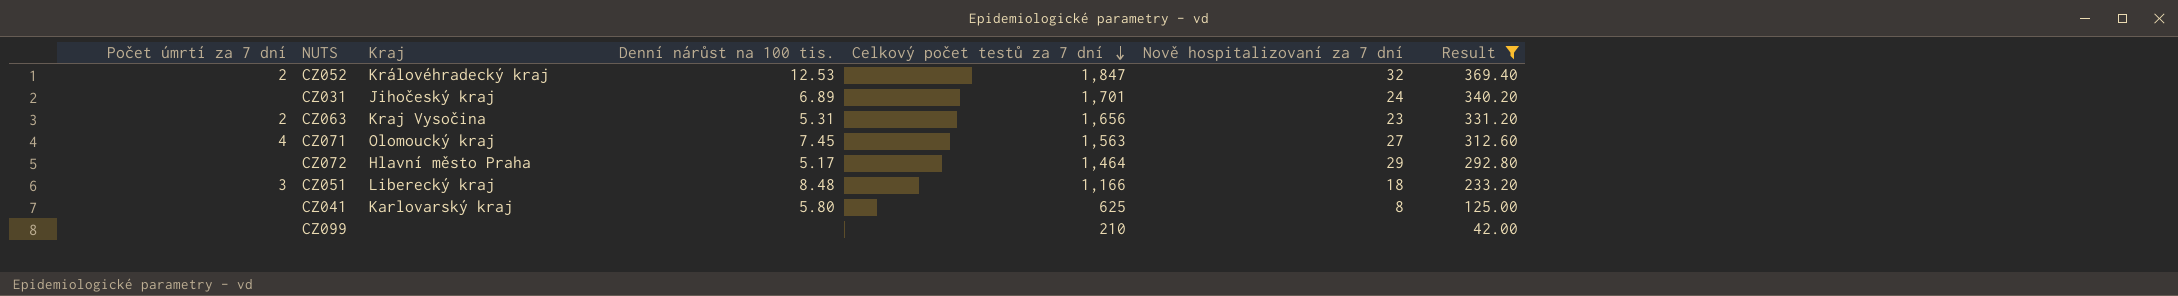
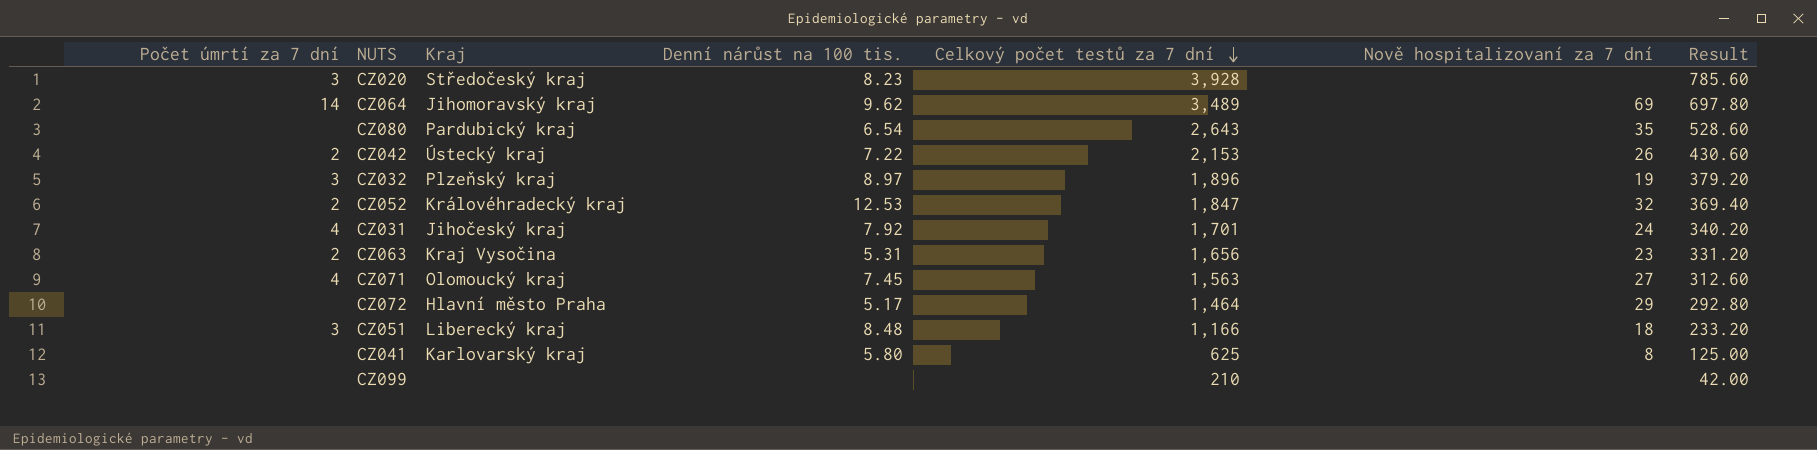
filter: Result <= 369.40 -> none
CZ031 | Počet úmrtí za 7 dní: none -> 4
CZ031 | Denní nárůst na 100 tis.: 6.89 -> 7.92

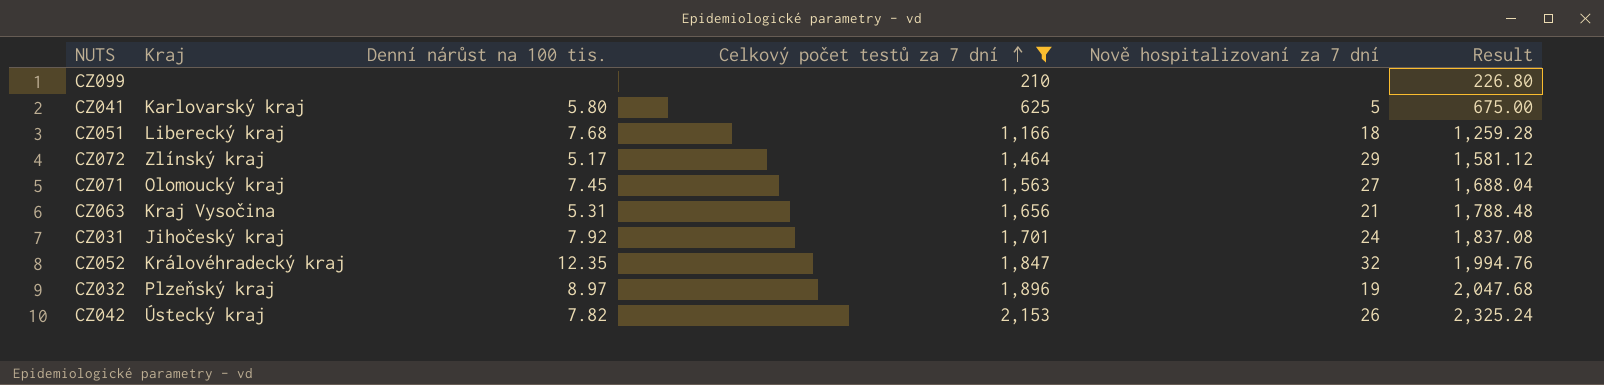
filter: none -> Celkový počet testů za 7 dní <= 2,153
row order: Celkový počet testů za 7 dní descending -> Celkový počet testů za 7 dní ascending
column Počet úmrtí za 7 dní | position: 1 -> none
column Result | formula: [Celkový počet testů za 7 dní] * 0.2 -> [Celkový počet testů za 7 dní] * 1.08
CZ041 | Nově hospitalizovaní za 7 dní: 8 -> 5
CZ051 | Denní nárůst na 100 tis.: 8.48 -> 7.68
CZ072 | Kraj: Hlavní město Praha -> Zlínský kraj
CZ063 | Nově hospitalizovaní za 7 dní: 23 -> 21
CZ052 | Denní nárůst na 100 tis.: 12.53 -> 12.35
CZ042 | Denní nárůst na 100 tis.: 7.22 -> 7.82

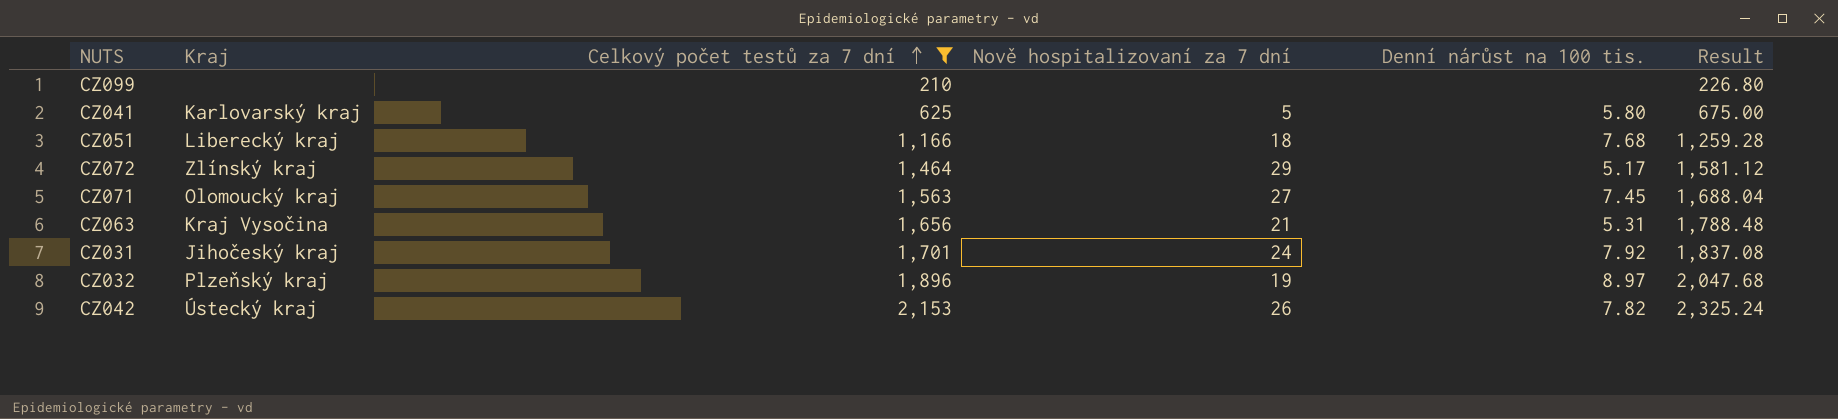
column Denní nárůst na 100 tis. | position: 3 -> 5
row CZ052: Královéhradecký kraj | 12.35 | 1,847 | 32 | 1,994.76 -> none

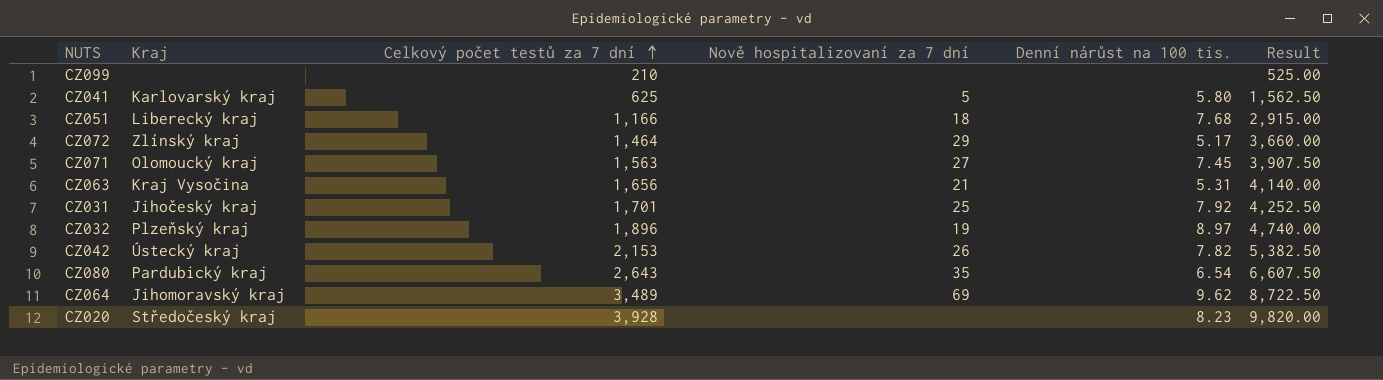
filter: Celkový počet testů za 7 dní <= 2,153 -> none
column Result | formula: [Celkový počet testů za 7 dní] * 1.08 -> [Celkový počet testů za 7 dní] * 2.5
CZ031 | Nově hospitalizovaní za 7 dní: 24 -> 25

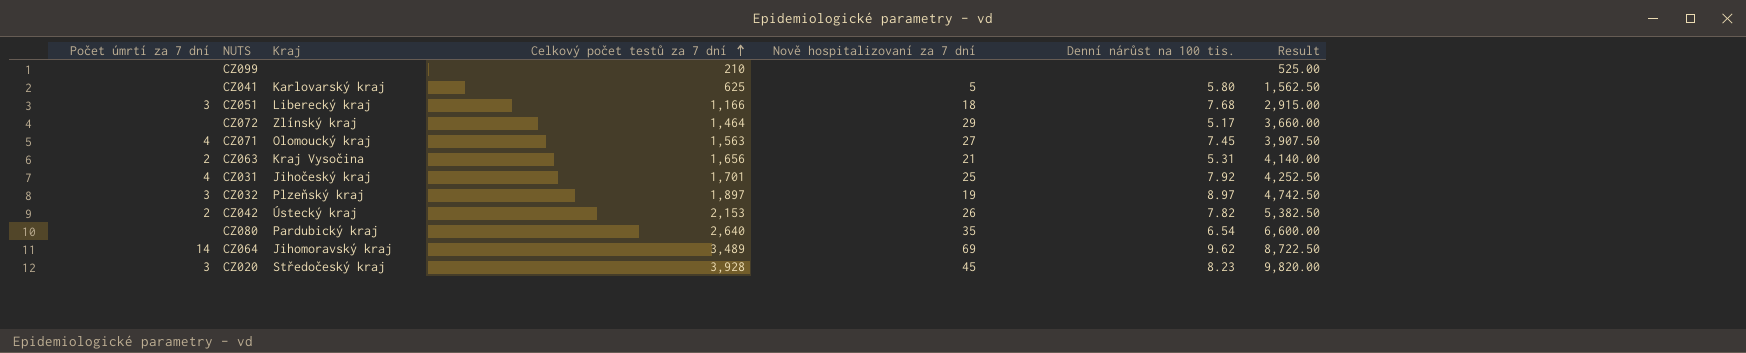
column Počet úmrtí za 7 dní | position: none -> 1
CZ032 | Celkový počet testů za 7 dní: 1,896 -> 1,897
CZ032 | Result: 4,740.00 -> 4,742.50
CZ080 | Celkový počet testů za 7 dní: 2,643 -> 2,640
CZ080 | Result: 6,607.50 -> 6,600.00
CZ020 | Nově hospitalizovaní za 7 dní: none -> 45

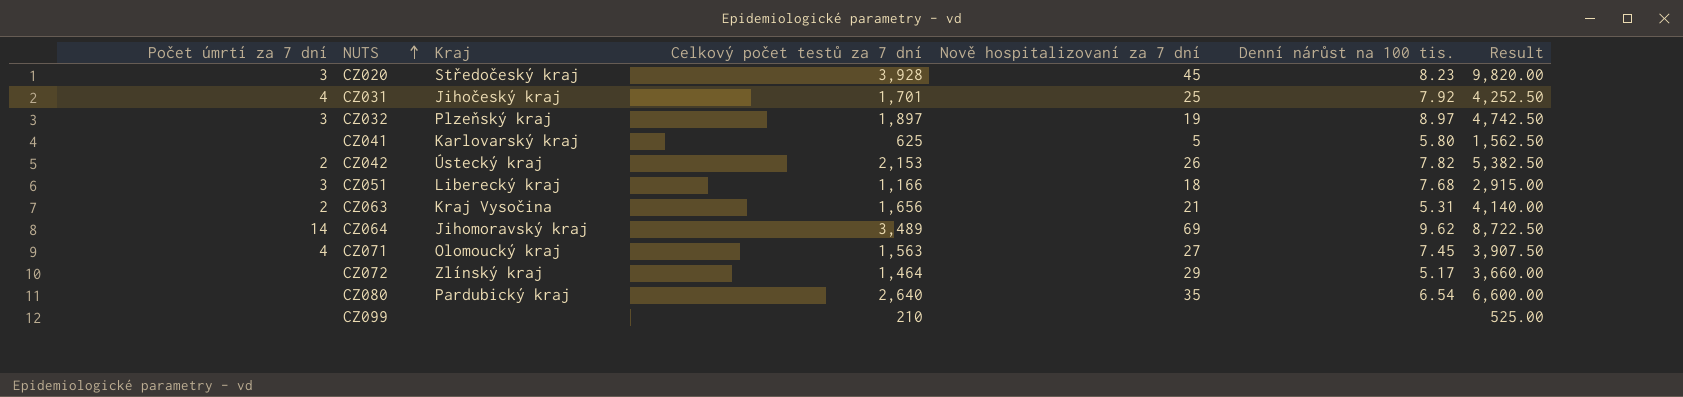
row order: Celkový počet testů za 7 dní ascending -> NUTS ascending

